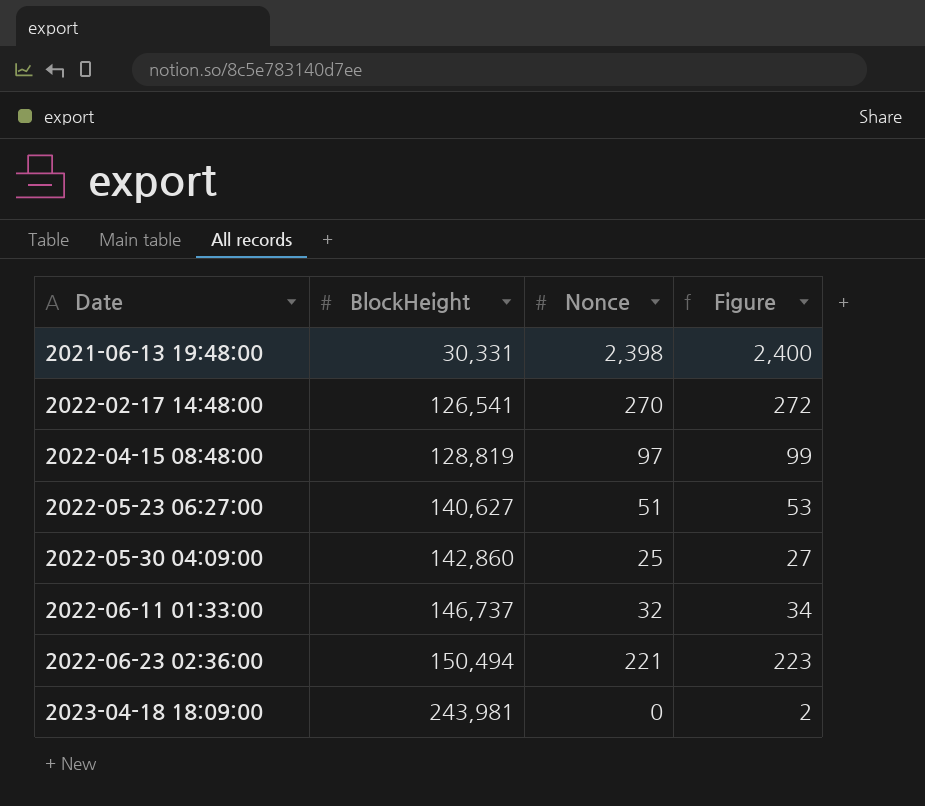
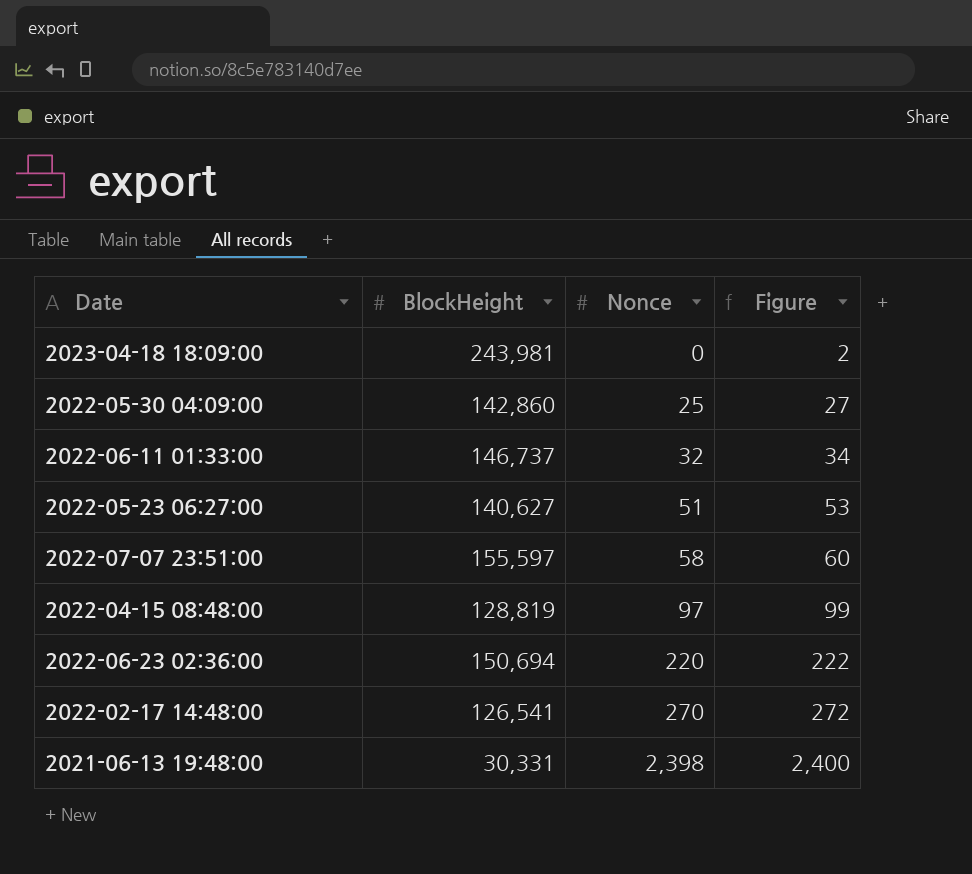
row order: Date ascending -> Nonce ascending
row 2022-07-07 23:51:00: none -> 155,597 | 58 | 60
2022-06-23 02:36:00 | BlockHeight: 150,494 -> 150,694
2022-06-23 02:36:00 | Nonce: 221 -> 220
2022-06-23 02:36:00 | Figure: 223 -> 222

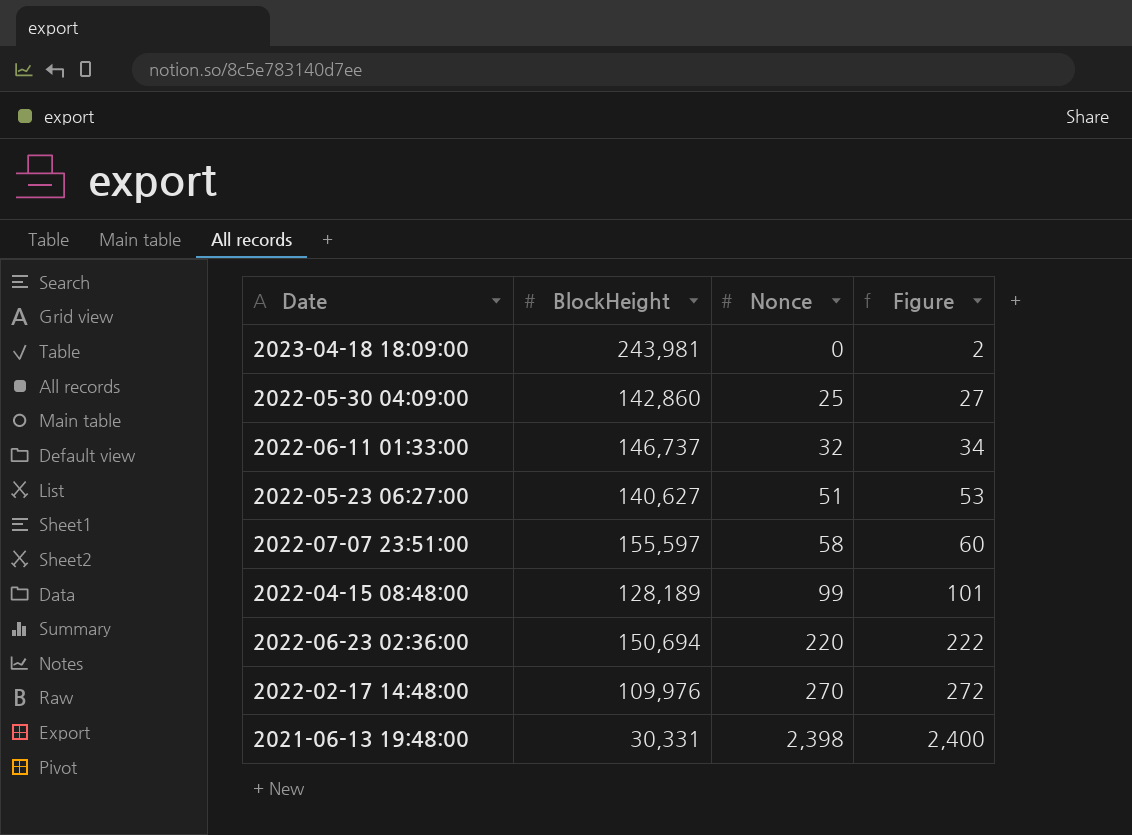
2022-04-15 08:48:00 | BlockHeight: 128,819 -> 128,189
2022-04-15 08:48:00 | Nonce: 97 -> 99
2022-04-15 08:48:00 | Figure: 99 -> 101
2022-02-17 14:48:00 | BlockHeight: 126,541 -> 109,976

